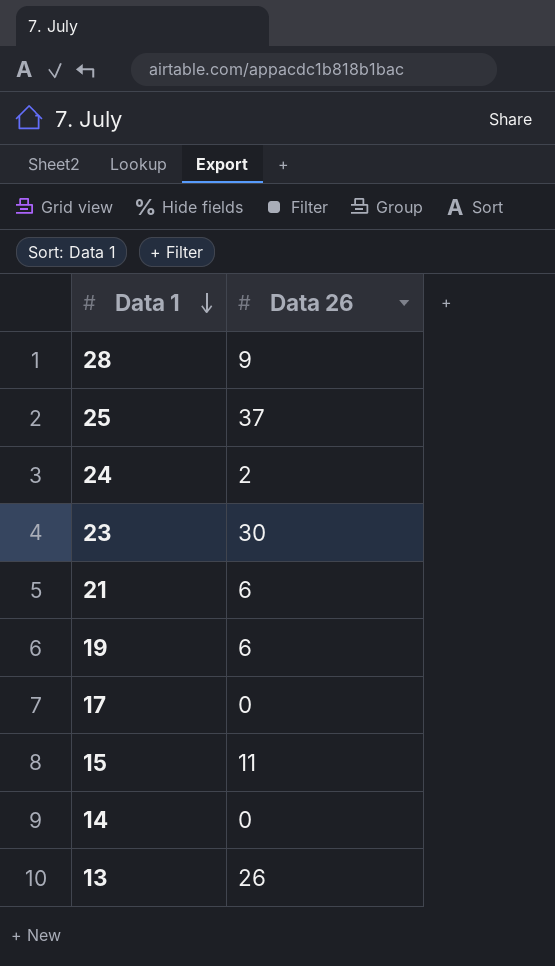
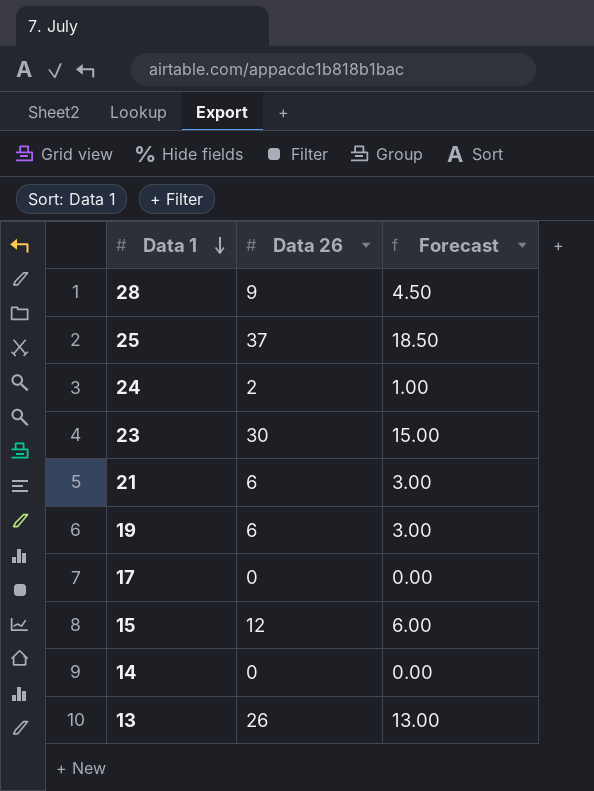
column Forecast | formula: none -> [Data 26] * 0.5
15 | Data 26: 11 -> 12

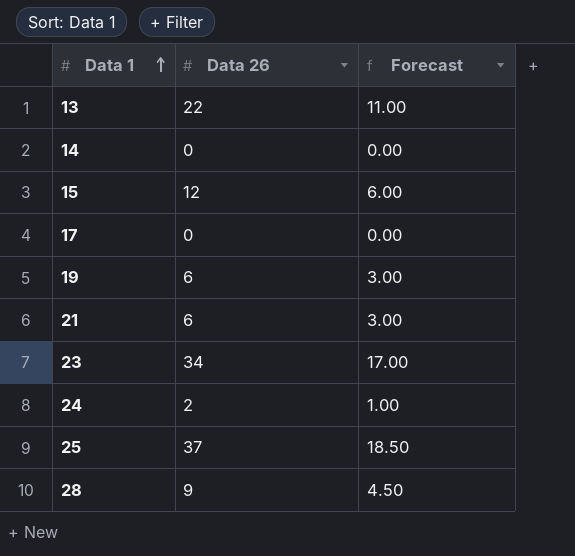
row order: Data 1 descending -> Data 1 ascending
13 | Data 26: 26 -> 22
13 | Forecast: 13.00 -> 11.00
23 | Data 26: 30 -> 34
23 | Forecast: 15.00 -> 17.00

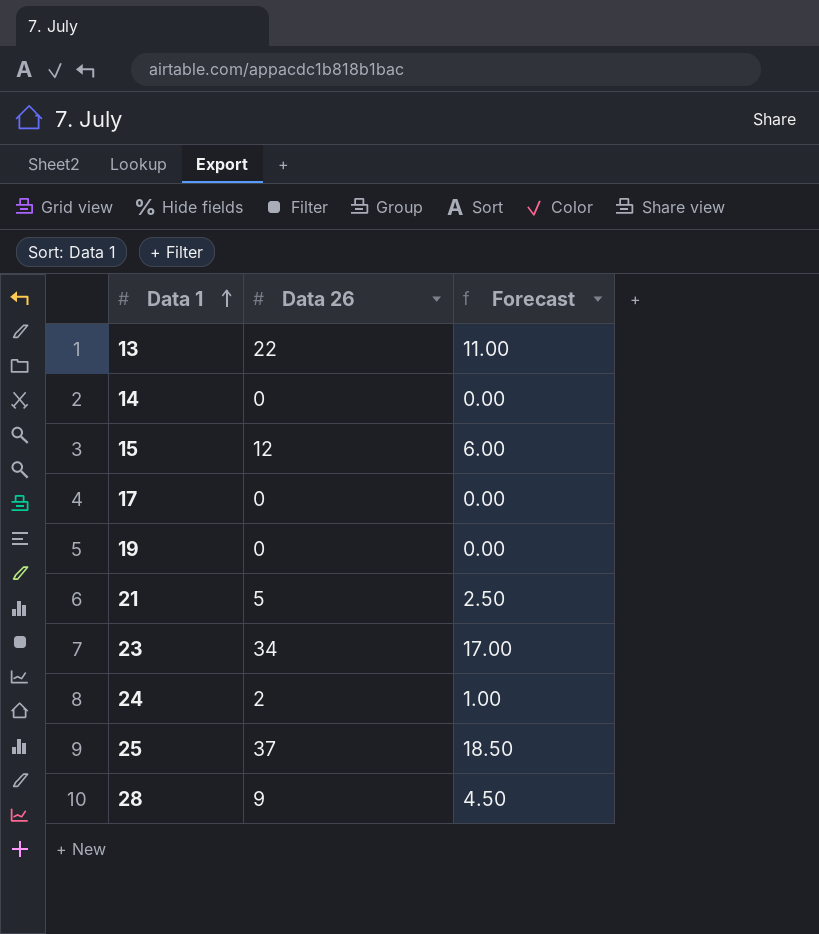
19 | Data 26: 6 -> 0
19 | Forecast: 3.00 -> 0.00
21 | Data 26: 6 -> 5
21 | Forecast: 3.00 -> 2.50

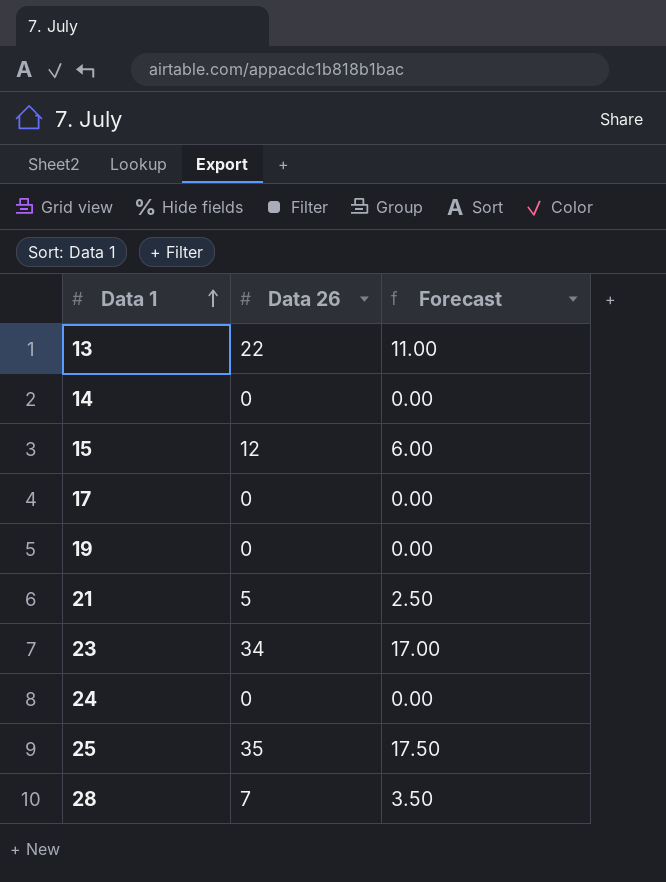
24 | Data 26: 2 -> 0
24 | Forecast: 1.00 -> 0.00
25 | Data 26: 37 -> 35
25 | Forecast: 18.50 -> 17.50
28 | Data 26: 9 -> 7
28 | Forecast: 4.50 -> 3.50

